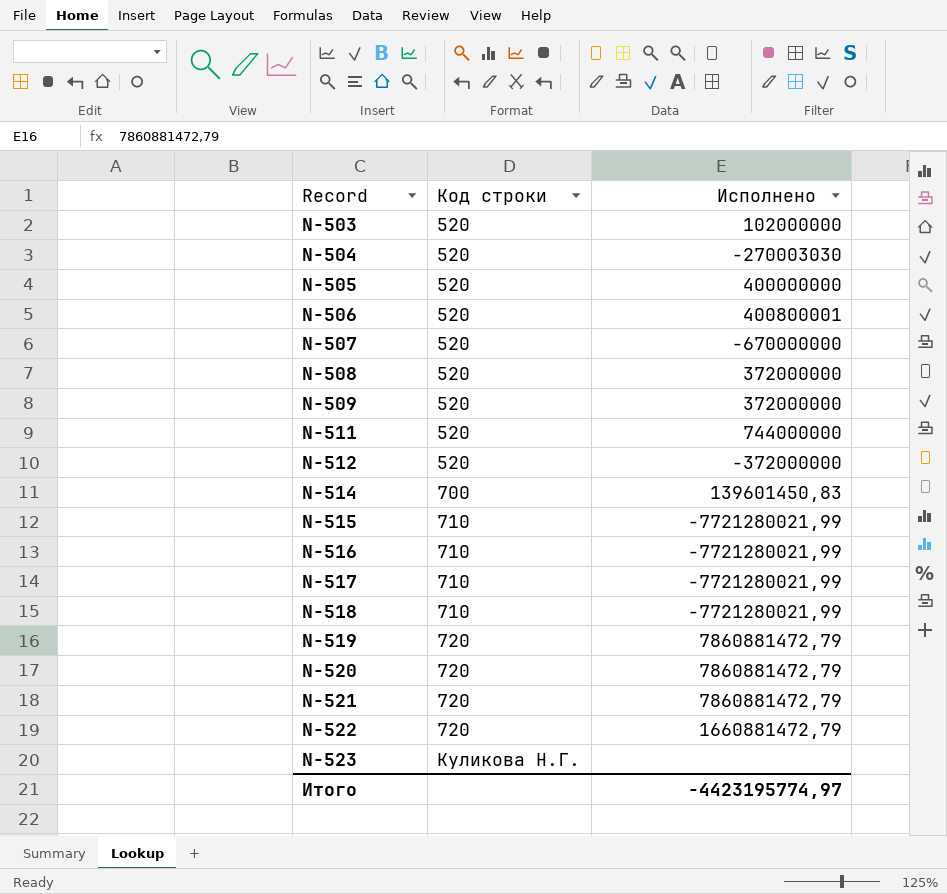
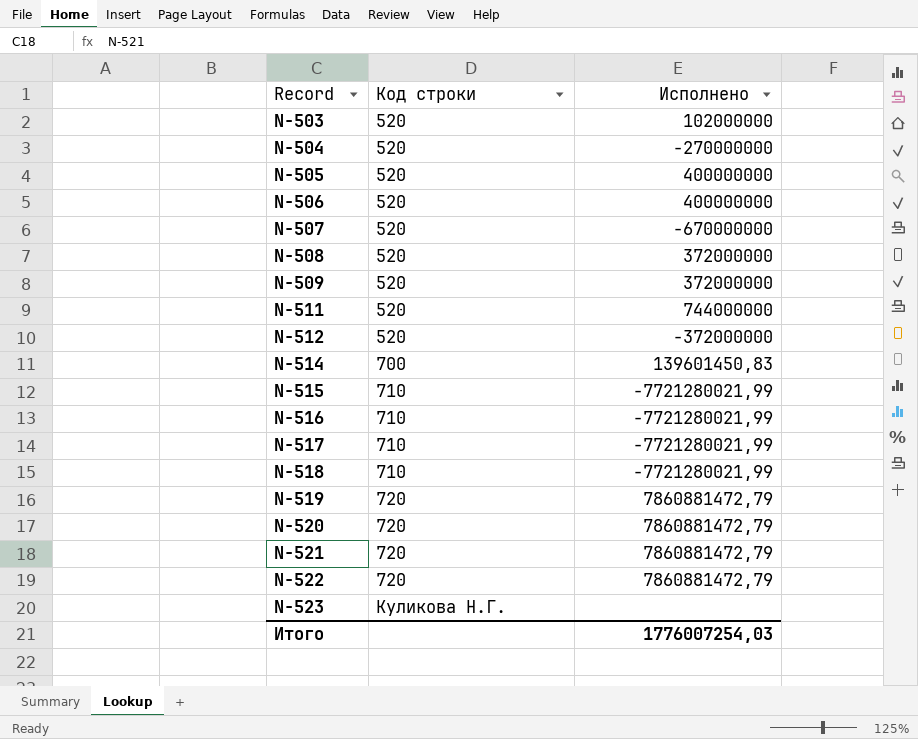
N-504 | Исполнено: -270003030 -> -270000000
N-506 | Исполнено: 400800001 -> 400000000
N-522 | Исполнено: 1660881472,79 -> 7860881472,79
Итого | Исполнено: -4423195774,97 -> 1776007254,03

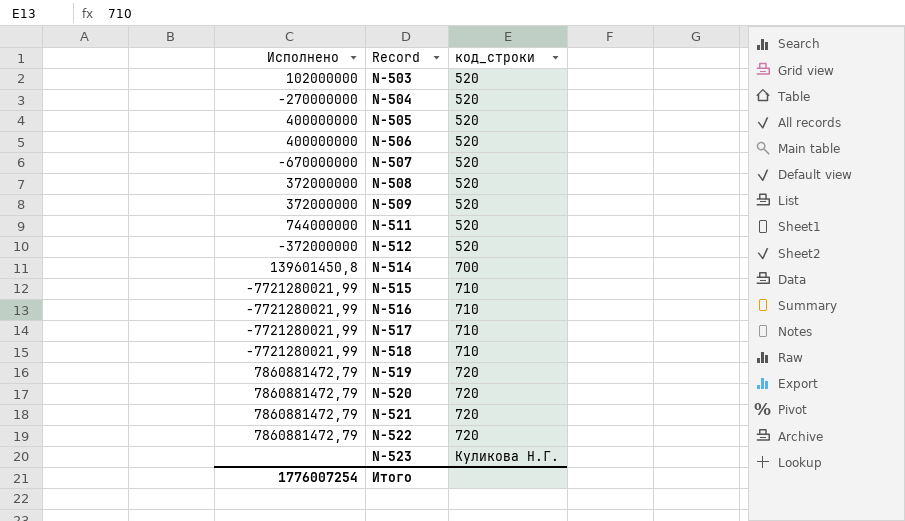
column Исполнено | position: 3 -> 1
column name: Код строки -> код_строки
N-514 | Исполнено: 139601450,83 -> 139601450,8
Итого | Исполнено: 1776007254,03 -> 1776007254

